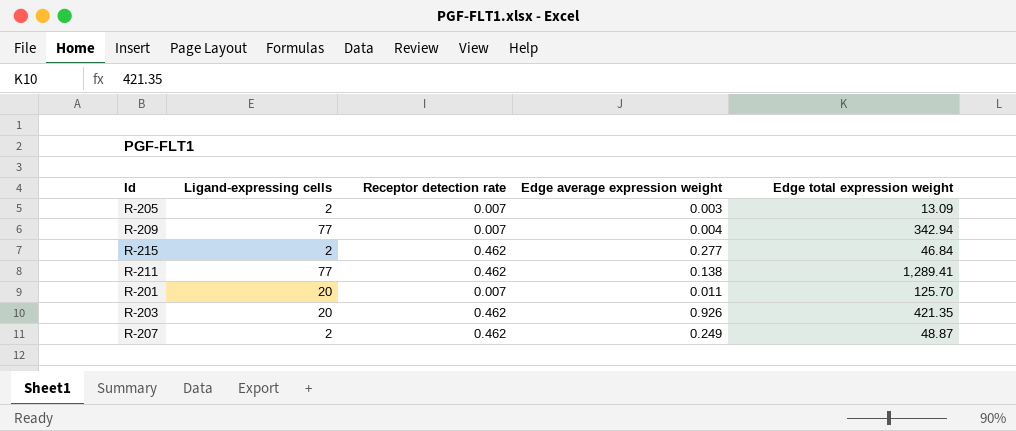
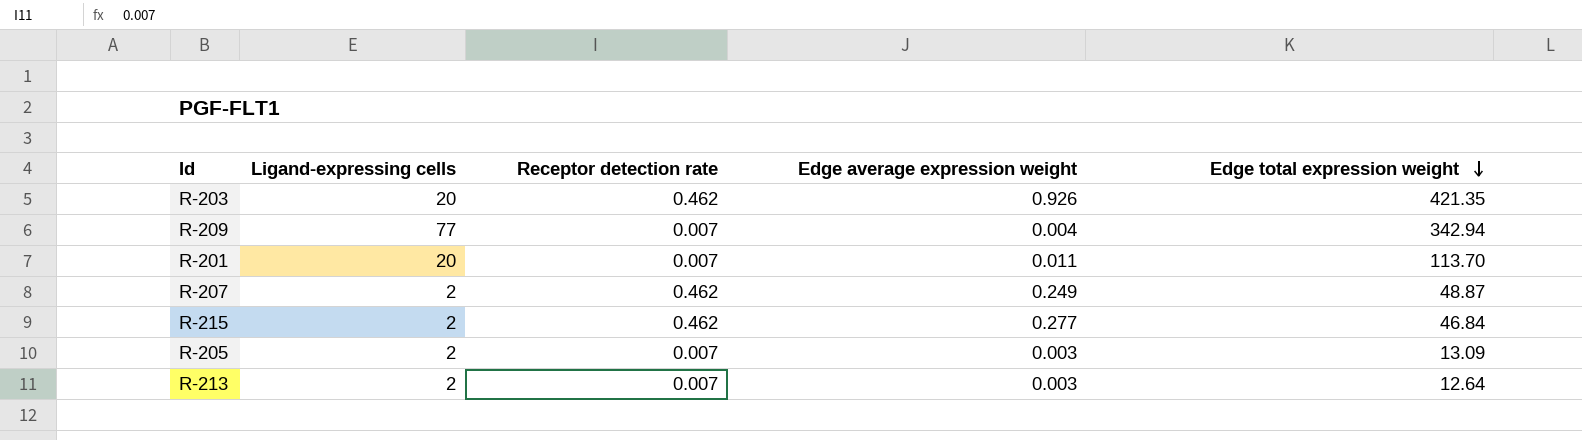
row order: none -> Edge total expression weight descending
row R-211: 77 | 0.462 | 0.138 | 1,289.41 -> none
R-201 | Edge total expression weight: 125.70 -> 113.70
row R-213: none -> 2 | 0.007 | 0.003 | 12.64

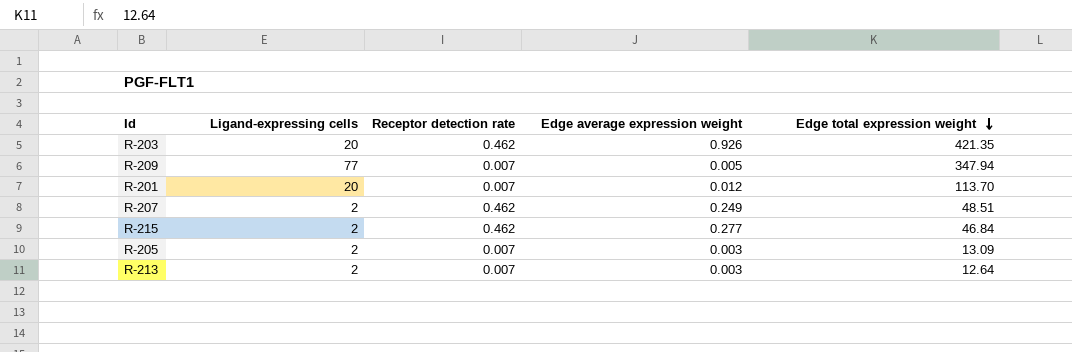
R-209 | Edge average expression weight: 0.004 -> 0.005
R-209 | Edge total expression weight: 342.94 -> 347.94
R-201 | Edge average expression weight: 0.011 -> 0.012
R-207 | Edge total expression weight: 48.87 -> 48.51

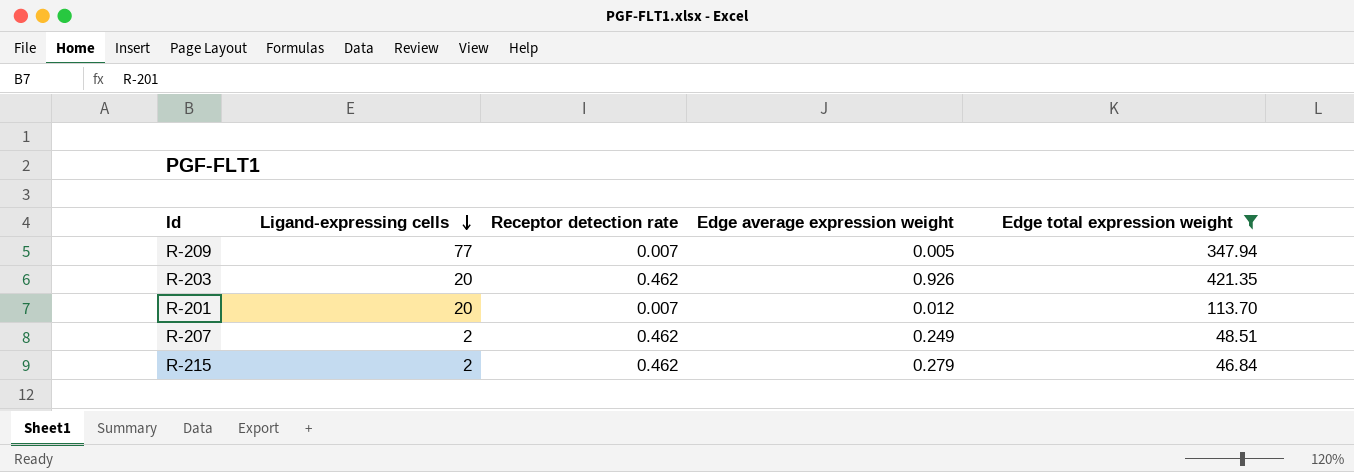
filter: none -> Edge total expression weight >= 46.84
row order: Edge total expression weight descending -> Ligand-expressing cells descending
R-215 | Edge average expression weight: 0.277 -> 0.279

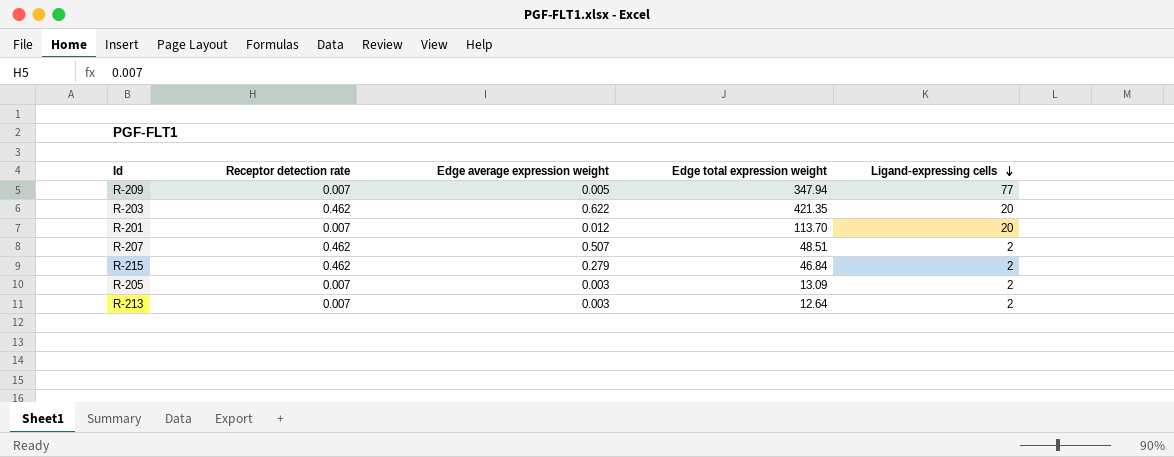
filter: Edge total expression weight >= 46.84 -> none
column Ligand-expressing cells | position: 2 -> 5
R-203 | Edge average expression weight: 0.926 -> 0.622
R-207 | Edge average expression weight: 0.249 -> 0.507

